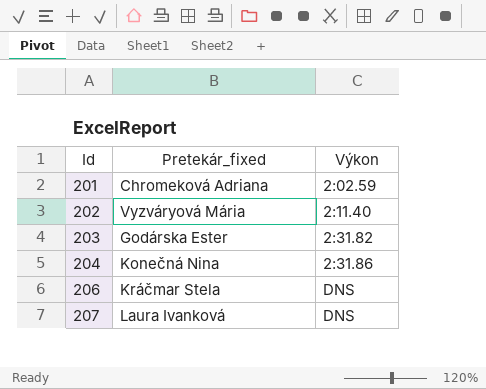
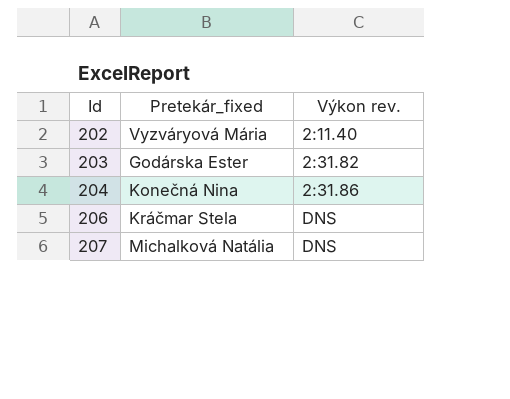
column name: Výkon -> Výkon rev.
row 201: Chromeková Adriana | 2:02.59 -> none
207 | Pretekár_fixed: Laura Ivanková -> Michalková Natália

